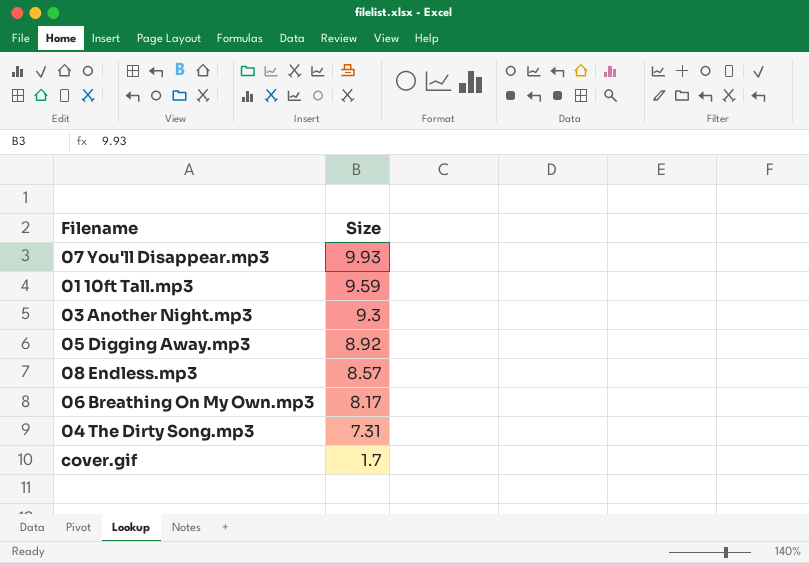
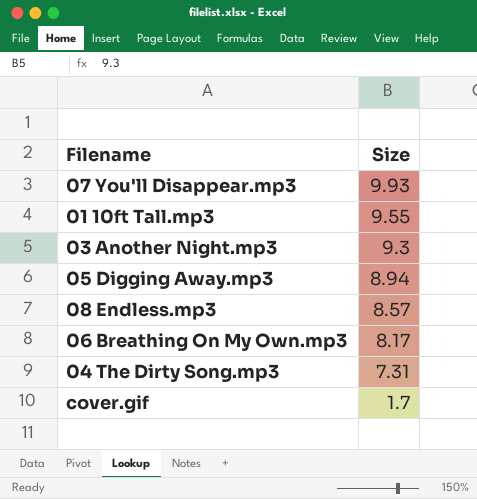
01 10ft Tall.mp3 | Size: 9.59 -> 9.55
05 Digging Away.mp3 | Size: 8.92 -> 8.94

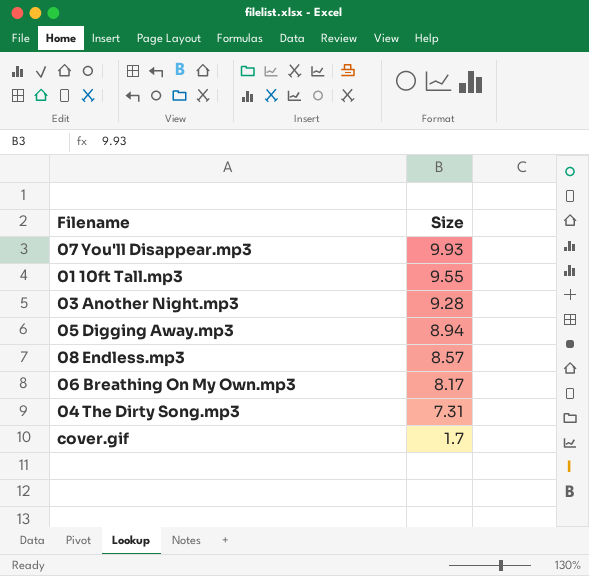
03 Another Night.mp3 | Size: 9.3 -> 9.28

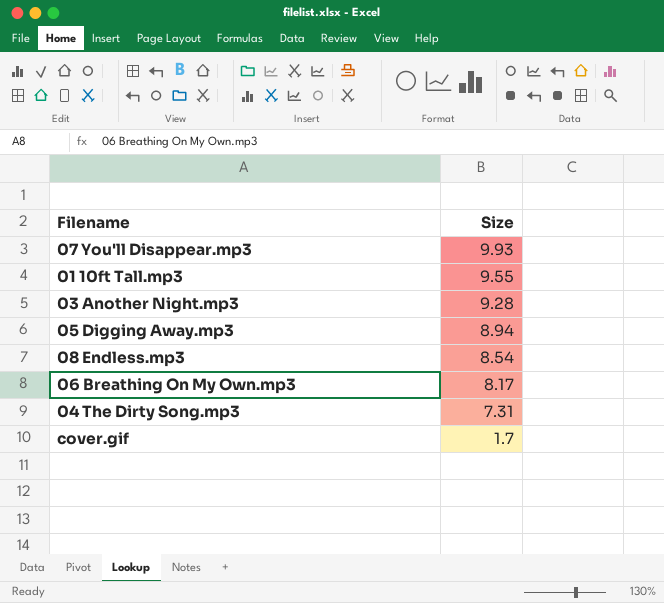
08 Endless.mp3 | Size: 8.57 -> 8.54

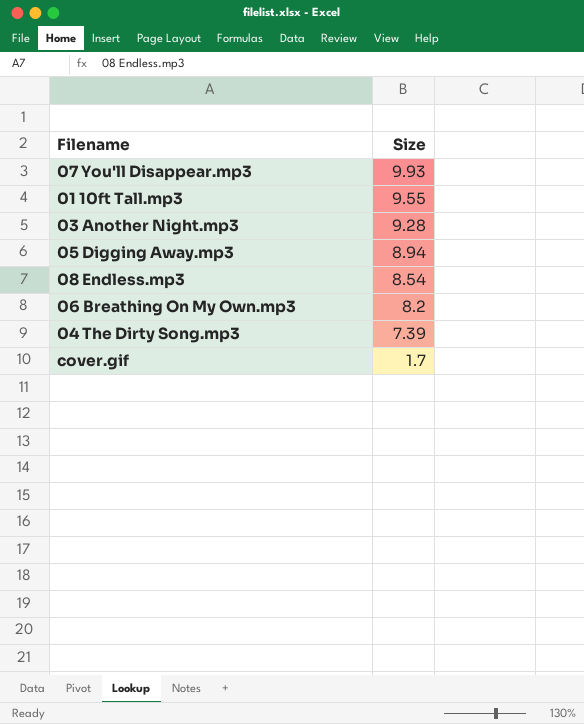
06 Breathing On My Own.mp3 | Size: 8.17 -> 8.2
04 The Dirty Song.mp3 | Size: 7.31 -> 7.39

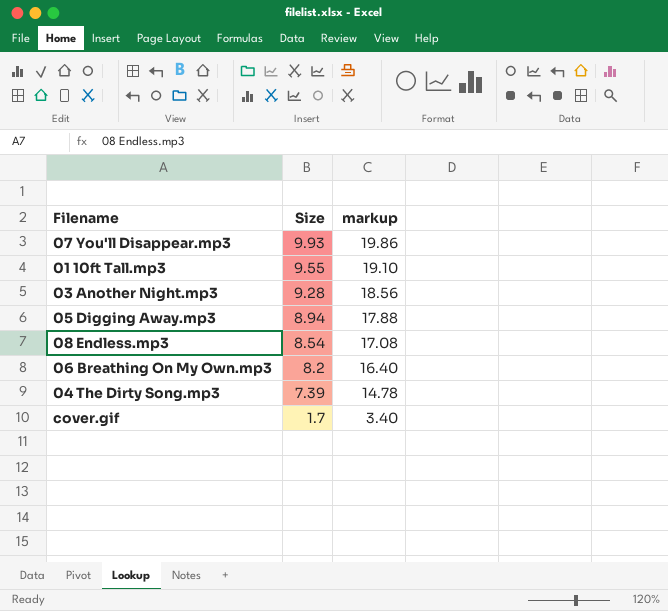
column markup | formula: none -> [Size] * 2

